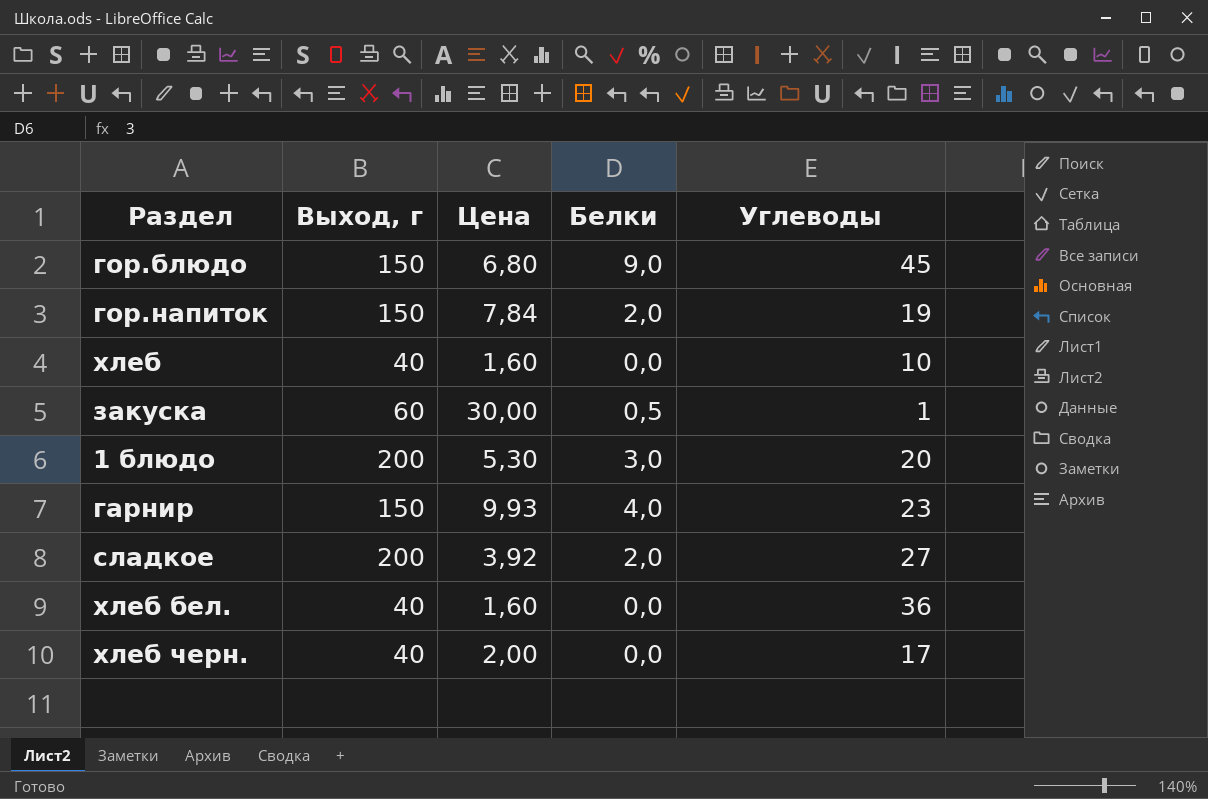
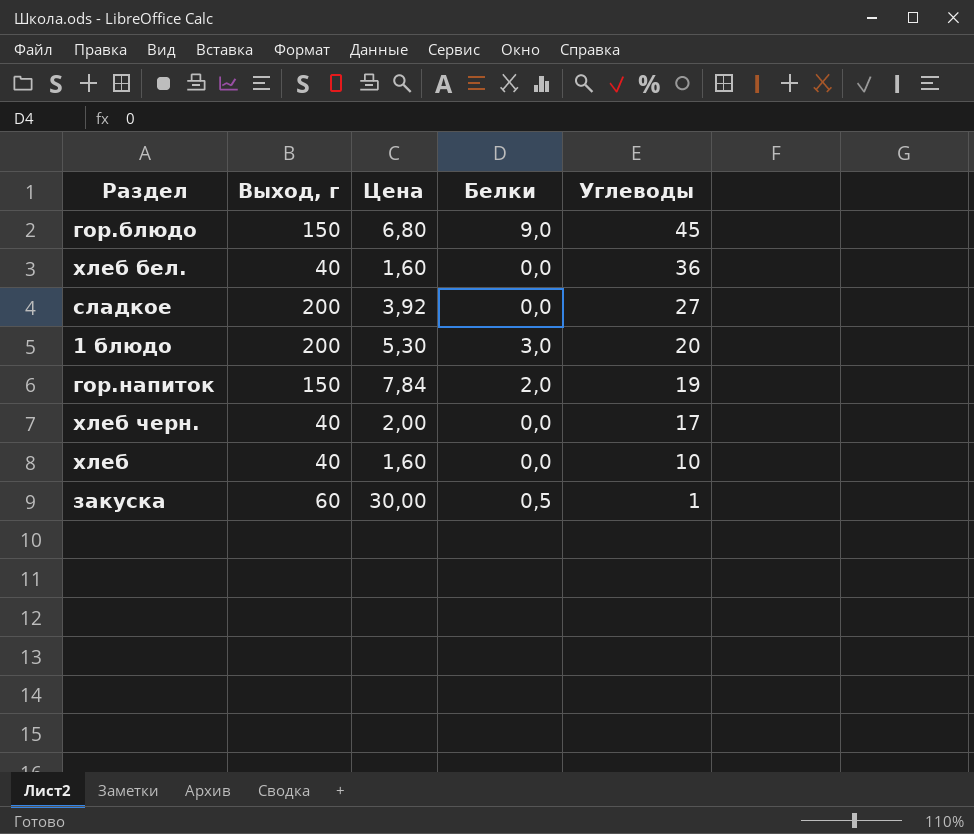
row order: none -> Углеводы descending
row гарнир: 150 | 9,93 | 4,0 | 23 -> none
сладкое | Белки: 2,0 -> 0,0

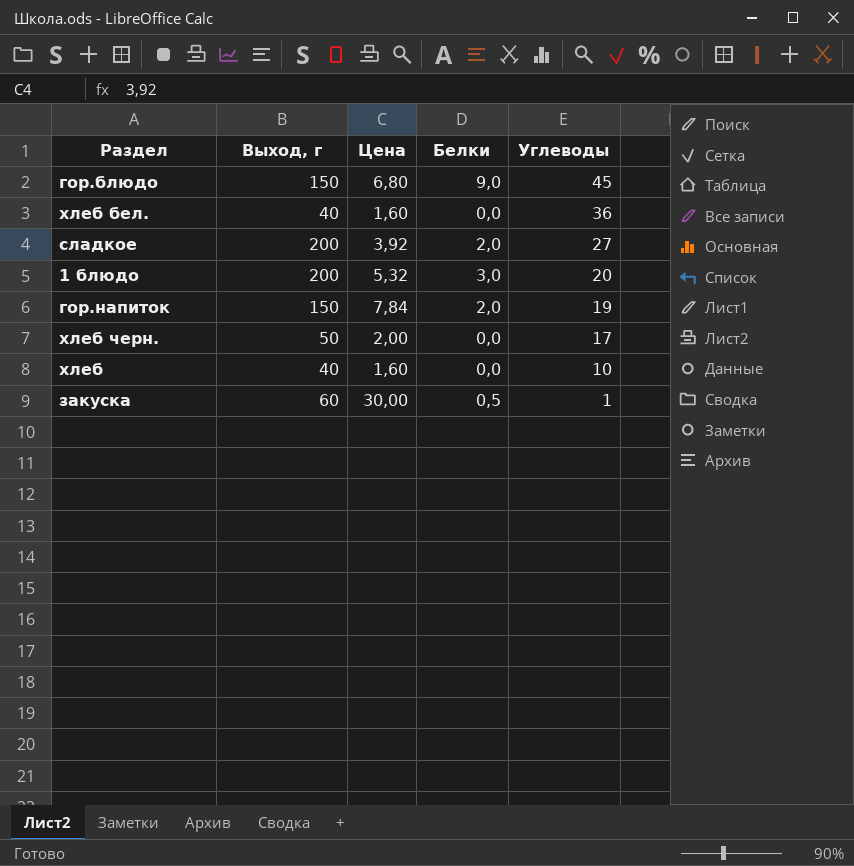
сладкое | Белки: 0,0 -> 2,0
1 блюдо | Цена: 5,30 -> 5,32
хлеб черн. | Выход, г: 40 -> 50

